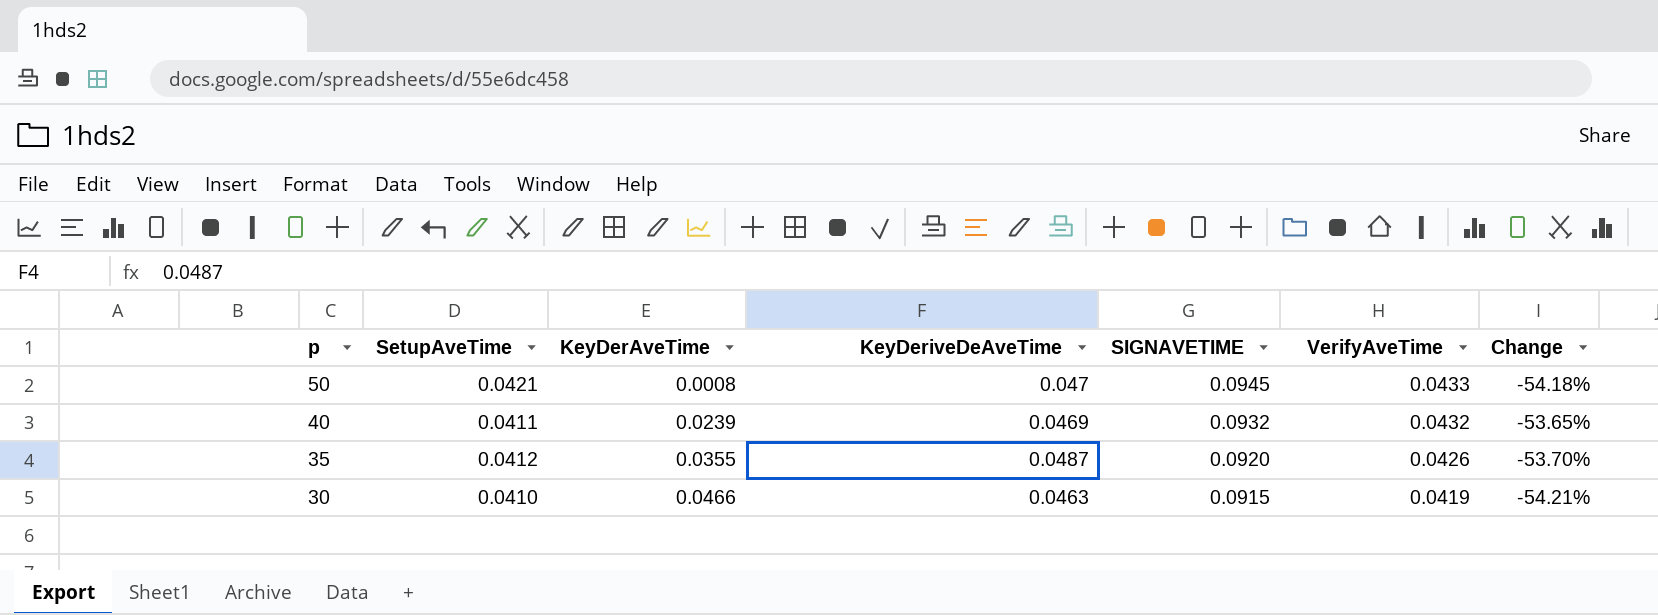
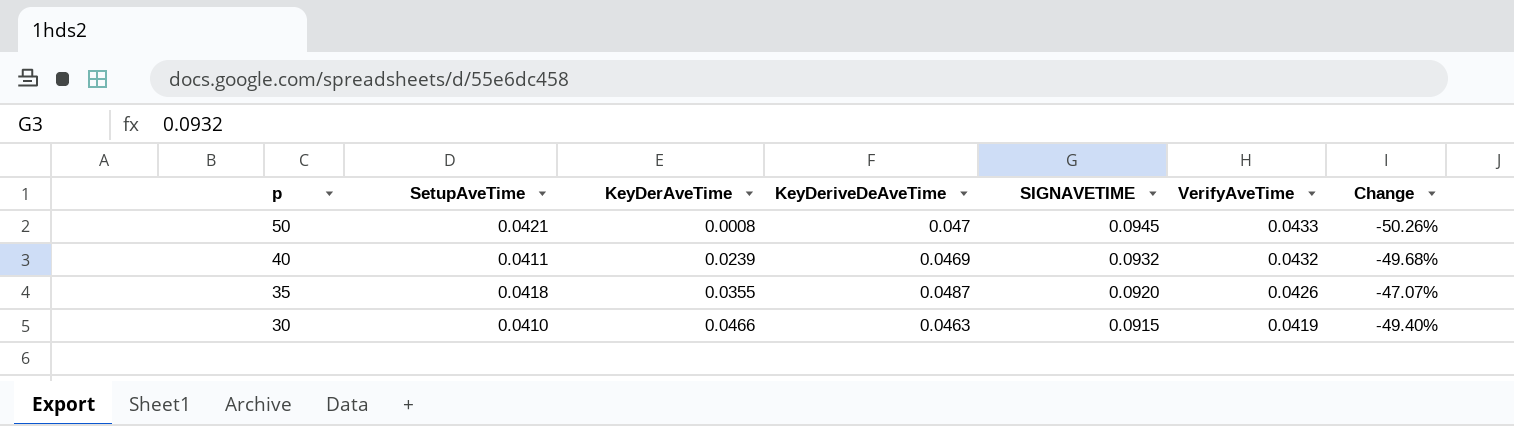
column Change | formula: ([VerifyAveTime] - [SIGNAVETIME]) / [SIGNAVETIME] -> ([KeyDeriveDeAveTime] - [SIGNAVETIME]) / [SIGNAVETIME]
35 | SetupAveTime: 0.0412 -> 0.0418

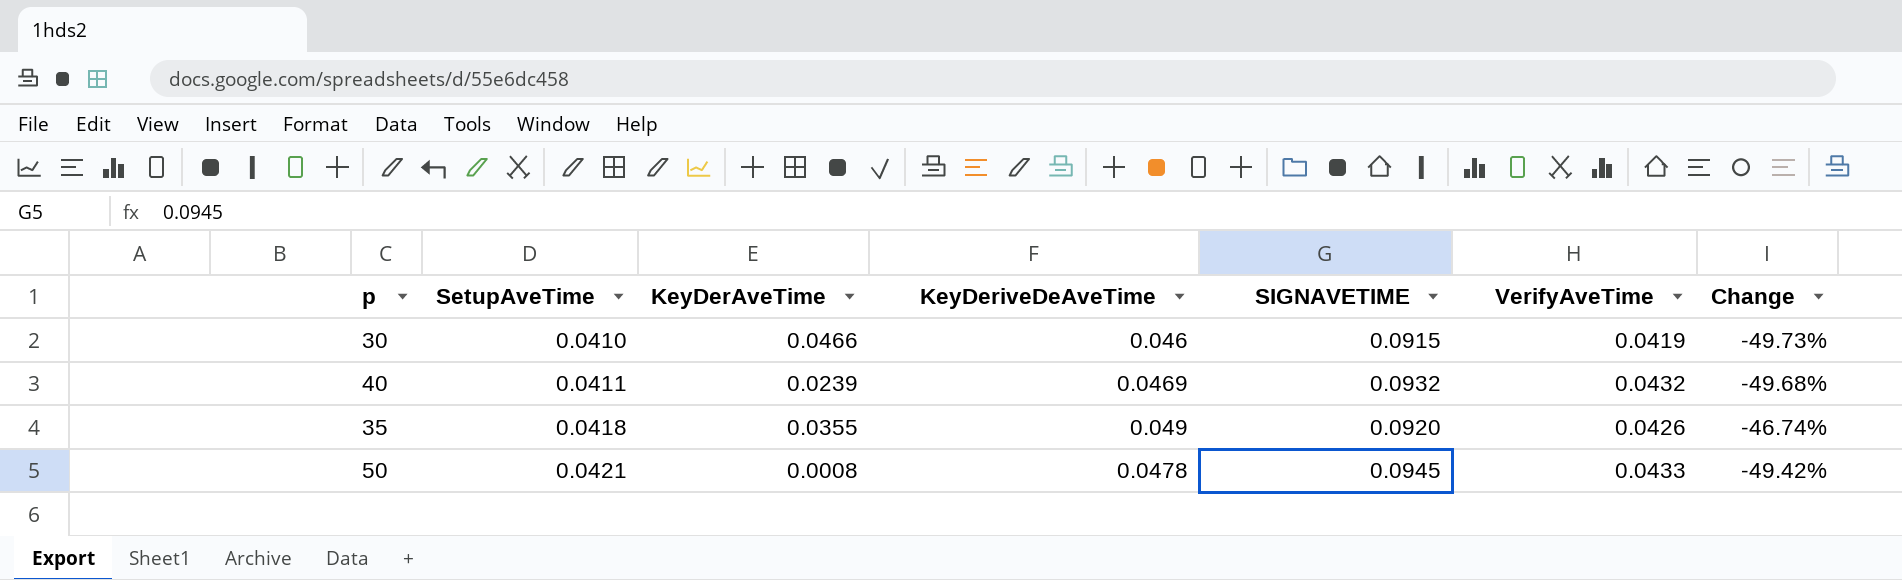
row order: p descending -> SetupAveTime ascending
30 | KeyDeriveDeAveTime: 0.0463 -> 0.046
30 | Change: -49.40% -> -49.73%
35 | KeyDeriveDeAveTime: 0.0487 -> 0.049
35 | Change: -47.07% -> -46.74%
50 | KeyDeriveDeAveTime: 0.047 -> 0.0478
50 | Change: -50.26% -> -49.42%

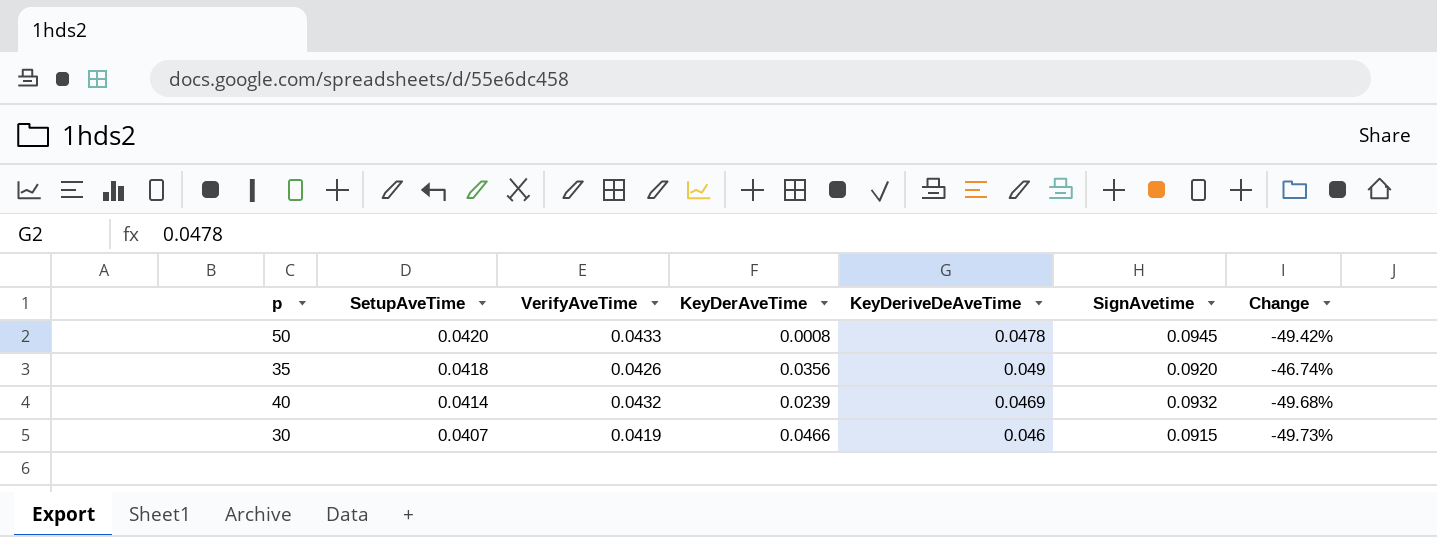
row order: SetupAveTime ascending -> SetupAveTime descending
column VerifyAveTime | position: 6 -> 3
column name: SIGNAVETIME -> SignAvetime
50 | SetupAveTime: 0.0421 -> 0.0420
35 | KeyDerAveTime: 0.0355 -> 0.0356
40 | SetupAveTime: 0.0411 -> 0.0414
30 | SetupAveTime: 0.0410 -> 0.0407

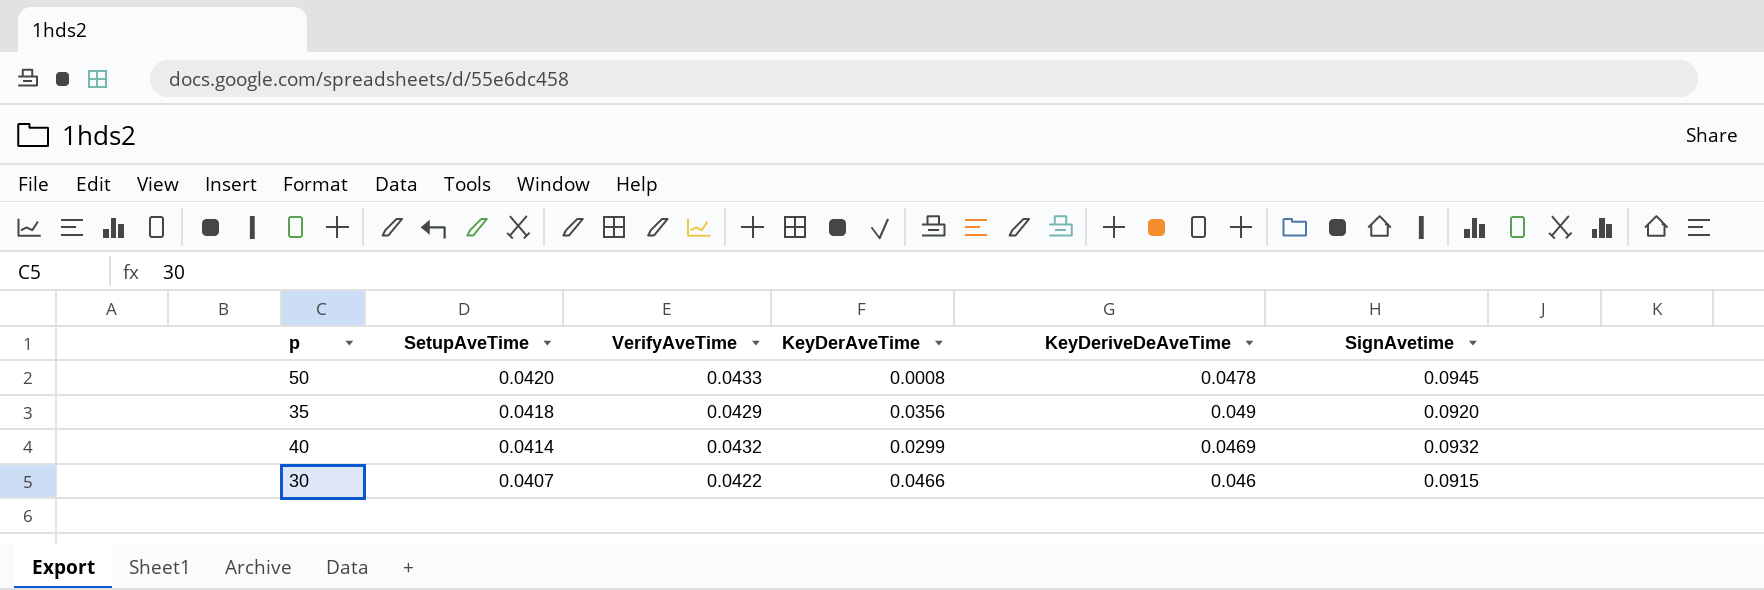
column Change | formula: ([KeyDeriveDeAveTime] - [SignAvetime]) / [SignAvetime] -> none
35 | VerifyAveTime: 0.0426 -> 0.0429
40 | KeyDerAveTime: 0.0239 -> 0.0299
30 | VerifyAveTime: 0.0419 -> 0.0422

